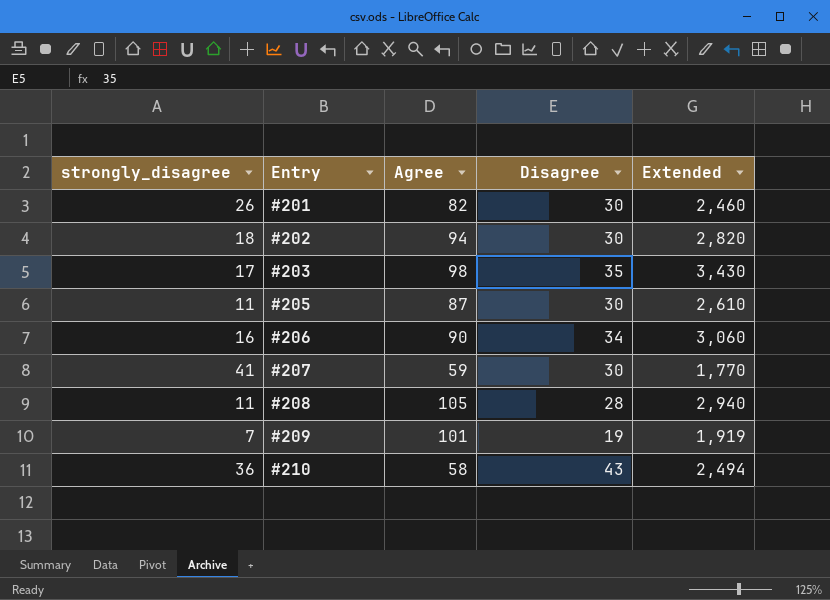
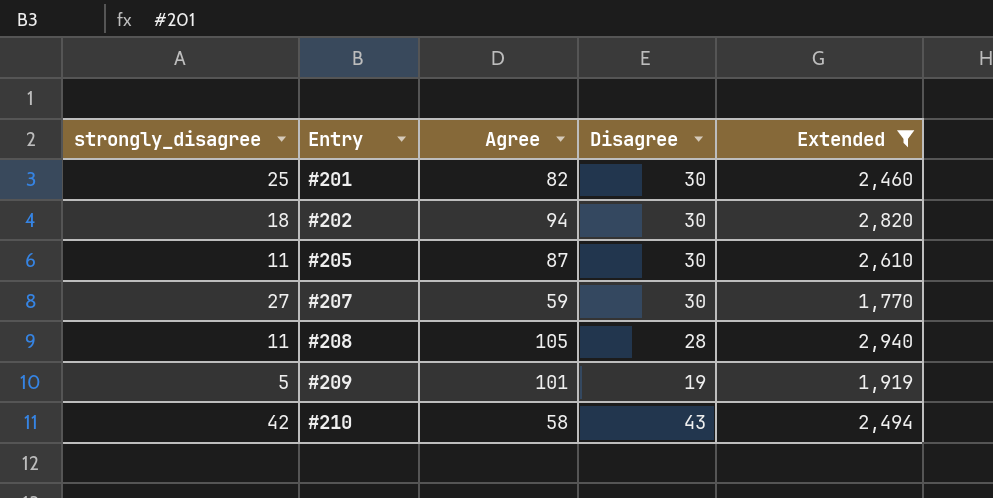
filter: none -> Extended <= 2,940
#201 | strongly_disagree: 26 -> 25
#207 | strongly_disagree: 41 -> 27
#209 | strongly_disagree: 7 -> 5
#210 | strongly_disagree: 36 -> 42

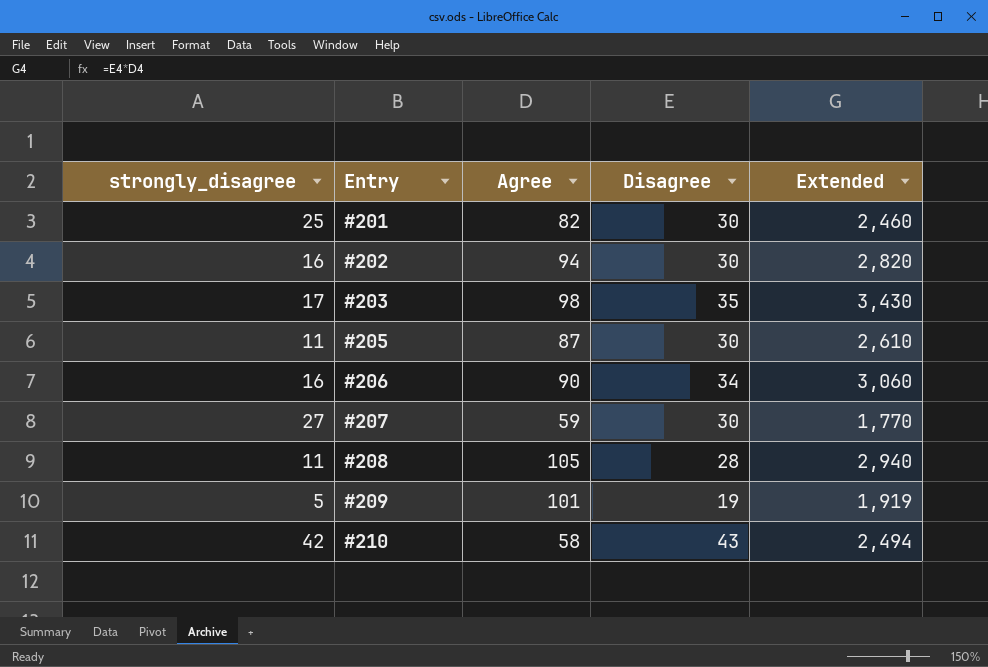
filter: Extended <= 2,940 -> none
#202 | strongly_disagree: 18 -> 16

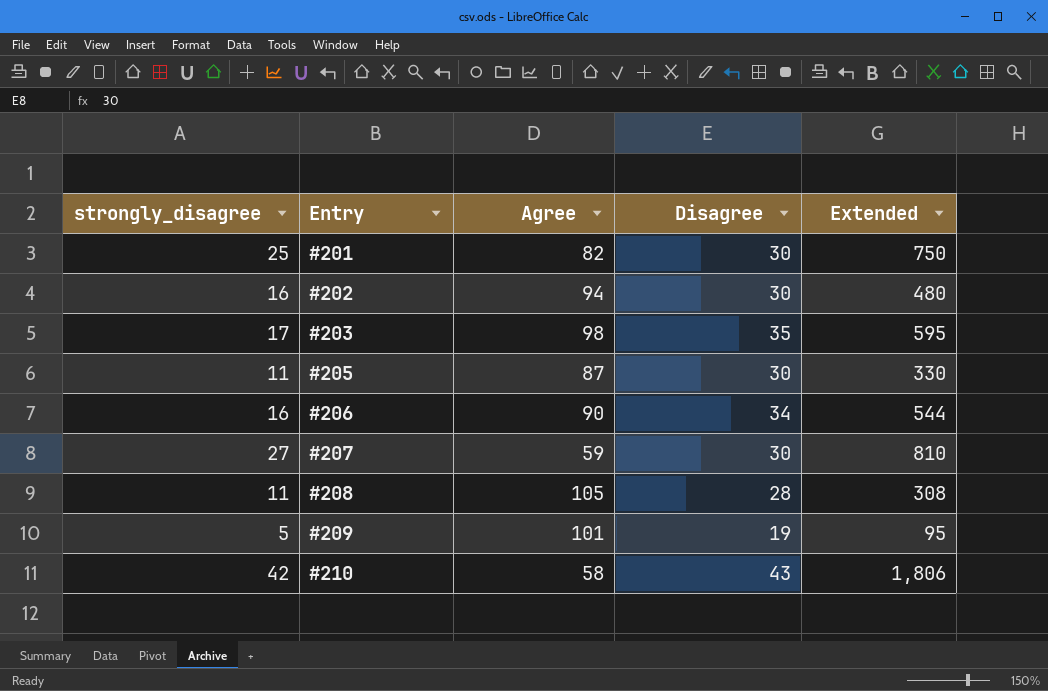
column Extended | formula: [Agree] * [Disagree] -> [strongly_disagree] * [Disagree]

